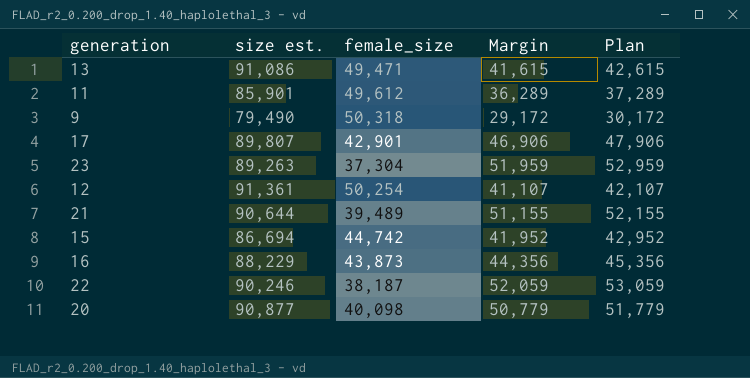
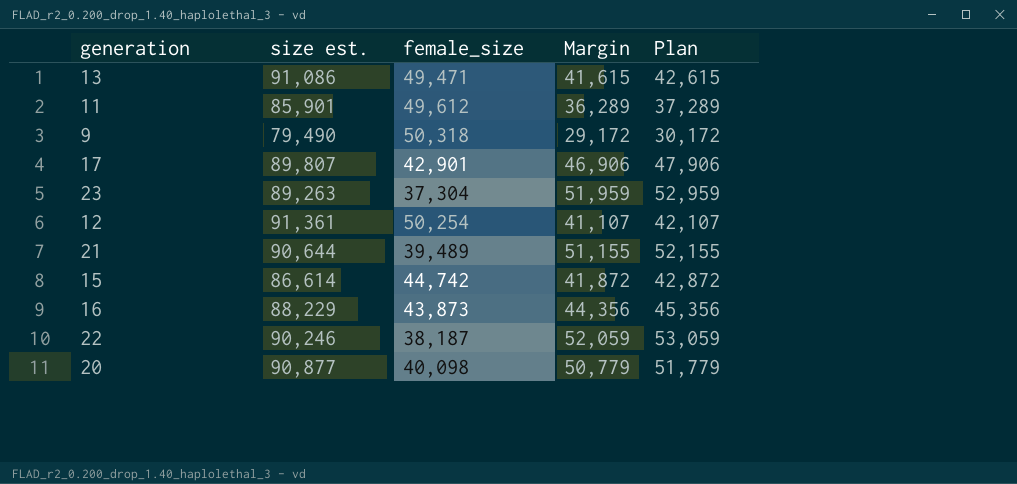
15 | size est.: 86,694 -> 86,614
15 | Margin: 41,952 -> 41,872
15 | Plan: 42,952 -> 42,872

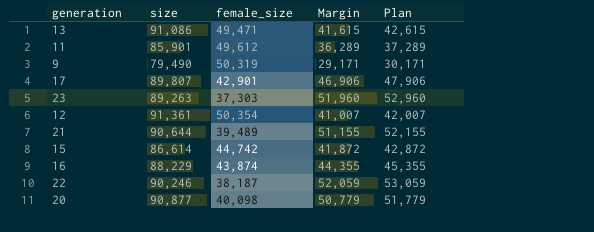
column name: size est. -> size
9 | female_size: 50,318 -> 50,319
9 | Margin: 29,172 -> 29,171
9 | Plan: 30,172 -> 30,171
23 | female_size: 37,304 -> 37,303
23 | Margin: 51,959 -> 51,960
23 | Plan: 52,959 -> 52,960
12 | female_size: 50,254 -> 50,354
12 | Margin: 41,107 -> 41,007
12 | Plan: 42,107 -> 42,007
16 | female_size: 43,873 -> 43,874
16 | Margin: 44,356 -> 44,355
16 | Plan: 45,356 -> 45,355

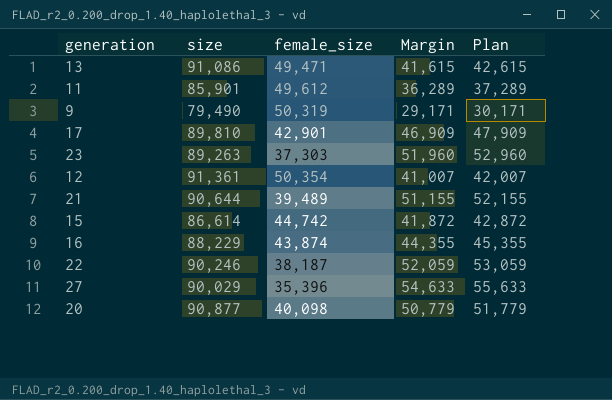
17 | size: 89,807 -> 89,810
17 | Margin: 46,906 -> 46,909
17 | Plan: 47,906 -> 47,909
row 27: none -> 90,029 | 35,396 | 54,633 | 55,633

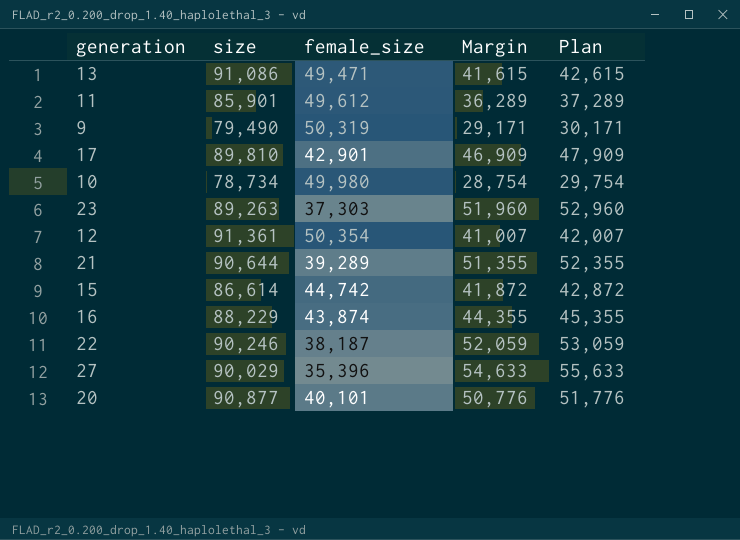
row 10: none -> 78,734 | 49,980 | 28,754 | 29,754
21 | female_size: 39,489 -> 39,289
21 | Margin: 51,155 -> 51,355
21 | Plan: 52,155 -> 52,355
20 | female_size: 40,098 -> 40,101
20 | Margin: 50,779 -> 50,776
20 | Plan: 51,779 -> 51,776

